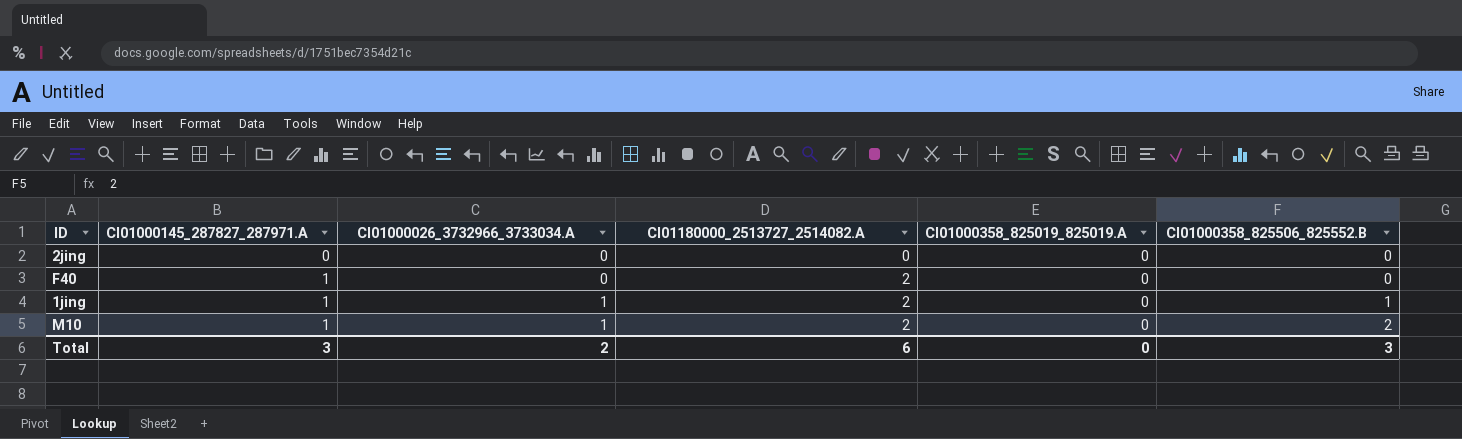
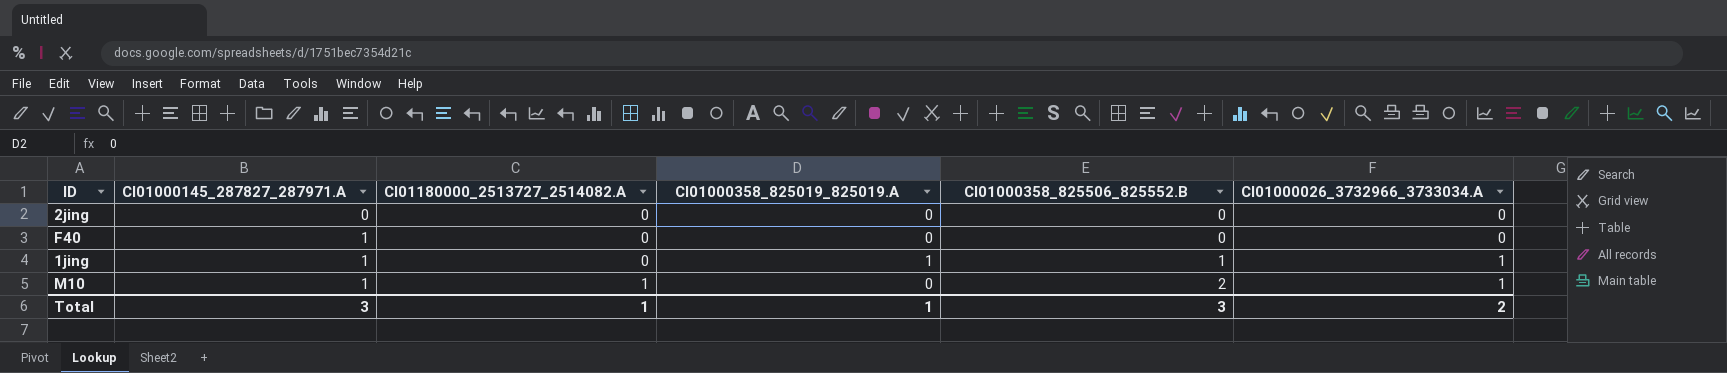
column CI01000026_3732966_3733034.A | position: 3 -> 6
F40 | CI01180000_2513727_2514082.A: 2 -> 0
1jing | CI01180000_2513727_2514082.A: 2 -> 0
1jing | CI01000358_825019_825019.A: 0 -> 1
M10 | CI01180000_2513727_2514082.A: 2 -> 1
Total | CI01180000_2513727_2514082.A: 6 -> 1
Total | CI01000358_825019_825019.A: 0 -> 1

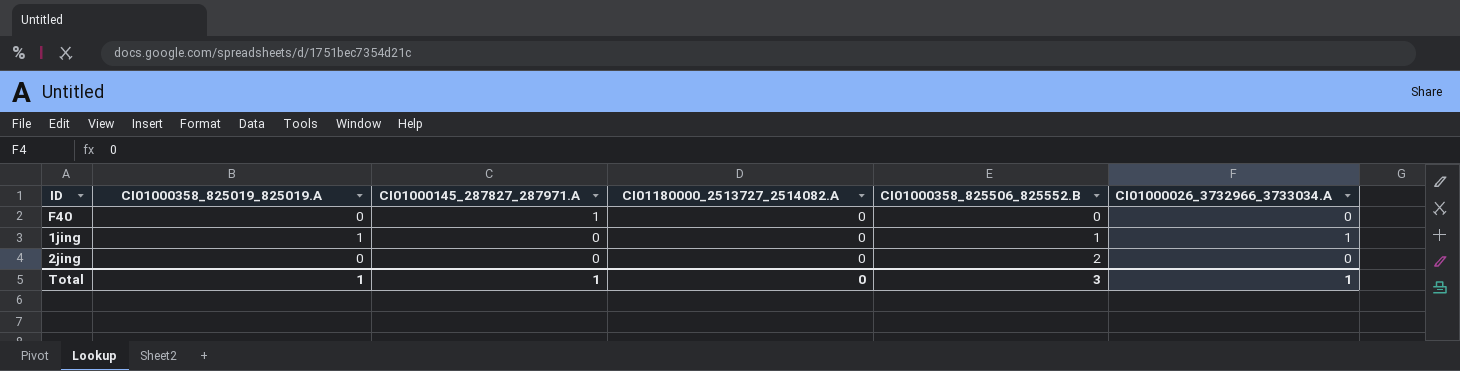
row order: CI01000145_287827_287971.A ascending -> CI01000145_287827_287971.A descending
column CI01000358_825019_825019.A | position: 4 -> 2
row M10: 1 | 1 | 0 | 2 | 1 -> none
1jing | CI01000145_287827_287971.A: 1 -> 0
2jing | CI01000358_825506_825552.B: 0 -> 2
Total | CI01000145_287827_287971.A: 3 -> 1
Total | CI01180000_2513727_2514082.A: 1 -> 0
Total | CI01000026_3732966_3733034.A: 2 -> 1

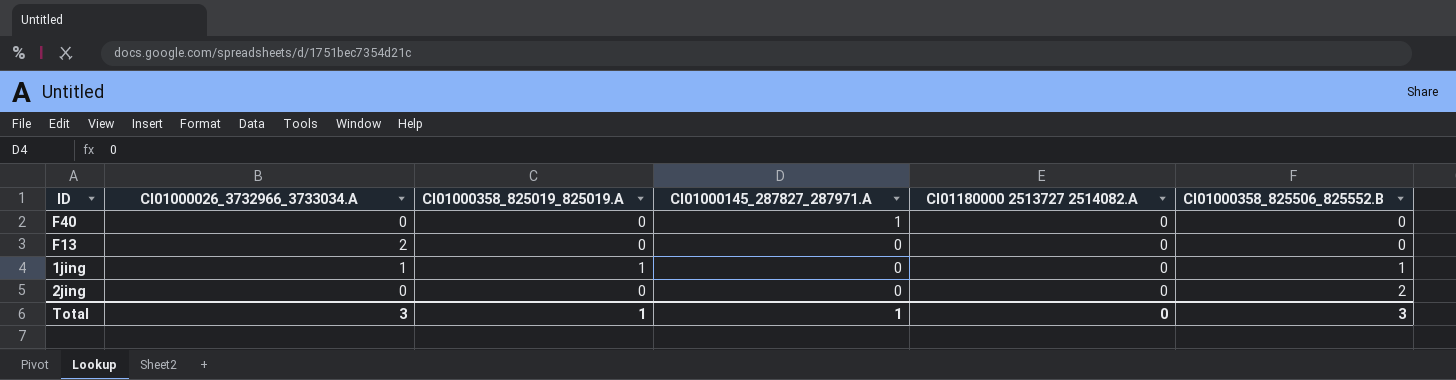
column CI01000026_3732966_3733034.A | position: 6 -> 2
column name: CI01180000_2513727_2514082.A -> CI01180000 2513727 2514082.A
row F13: none -> 2 | 0 | 0 | 0 | 0
Total | CI01000026_3732966_3733034.A: 1 -> 3

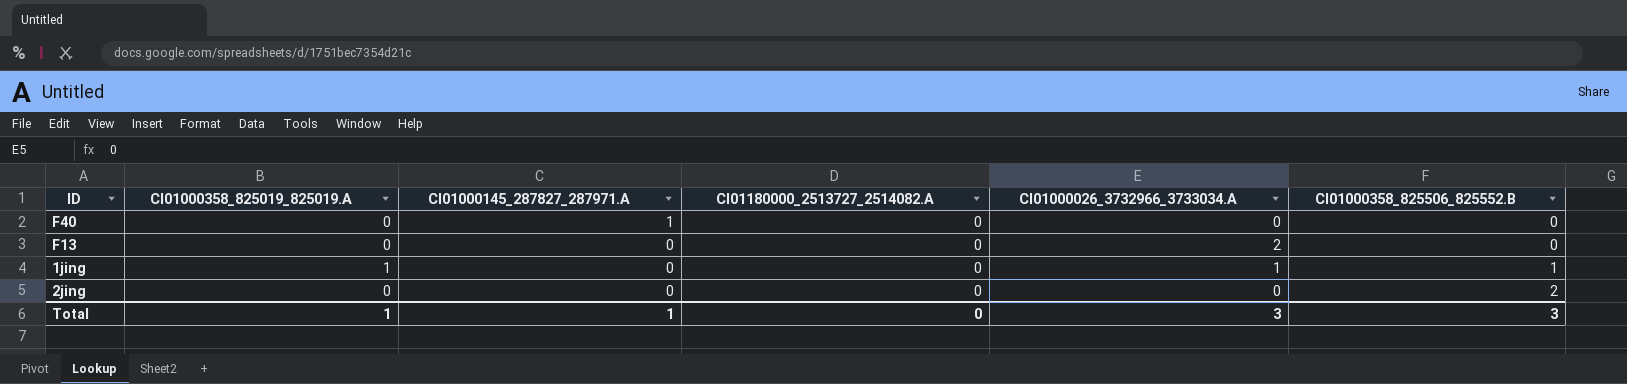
column name: CI01180000 2513727 2514082.A -> CI01180000_2513727_2514082.A
column CI01000026_3732966_3733034.A | position: 2 -> 5

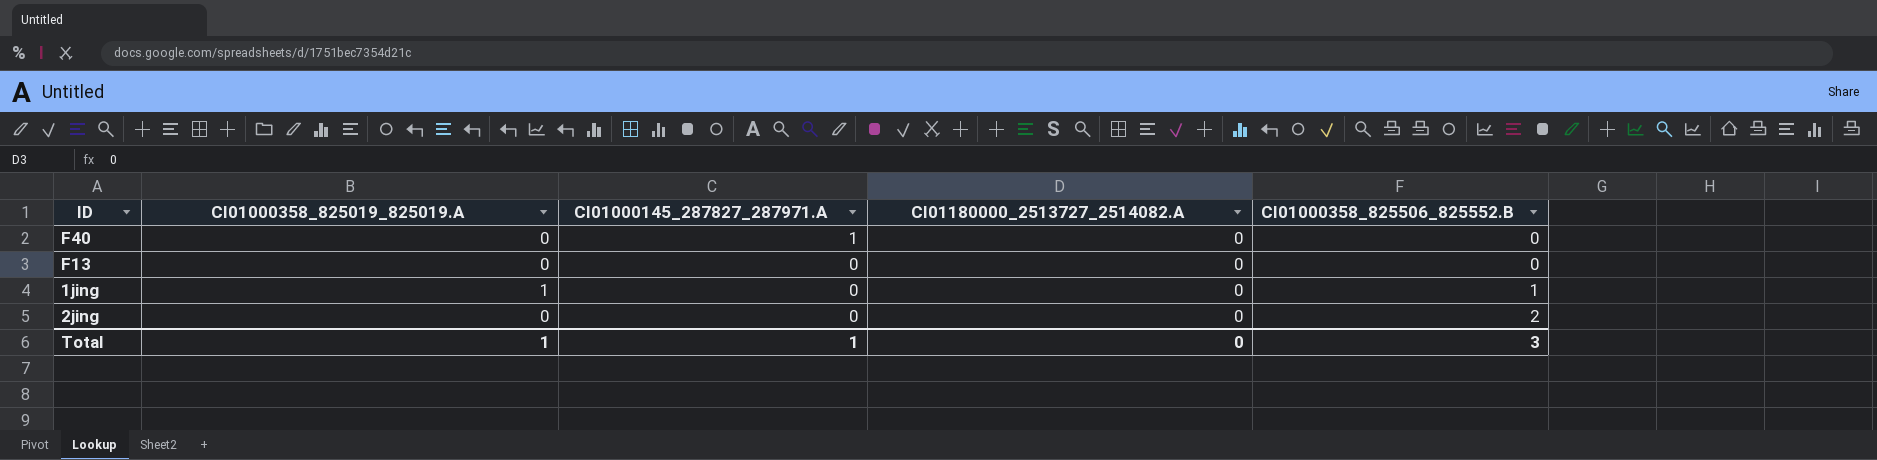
column CI01000026_3732966_3733034.A | position: 5 -> none

